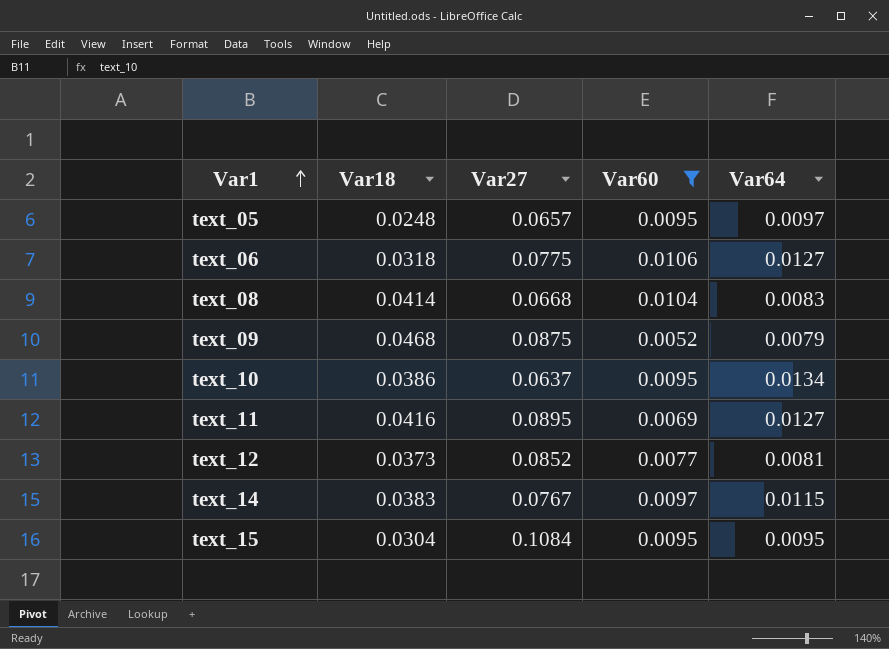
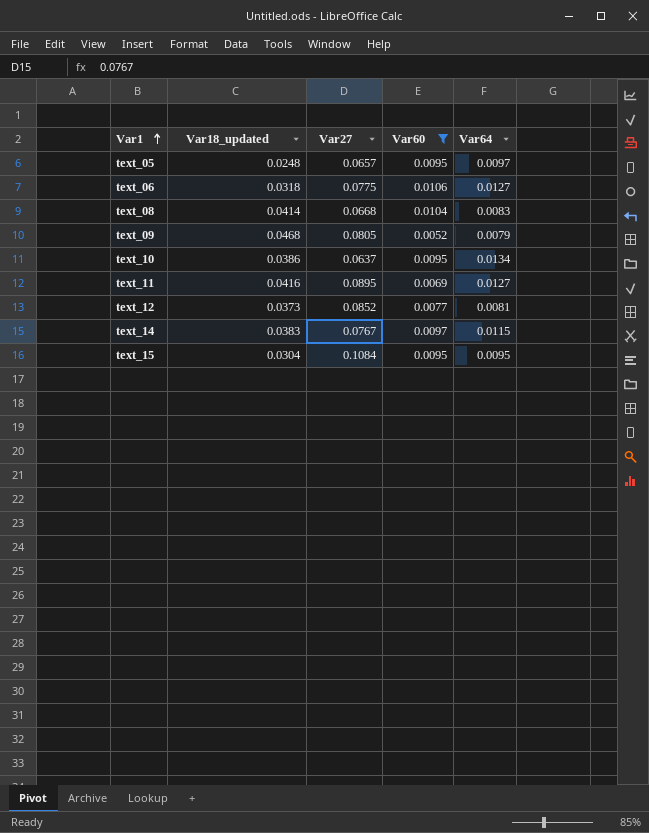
column name: Var18 -> Var18_updated
text_09 | Var27: 0.0875 -> 0.0805

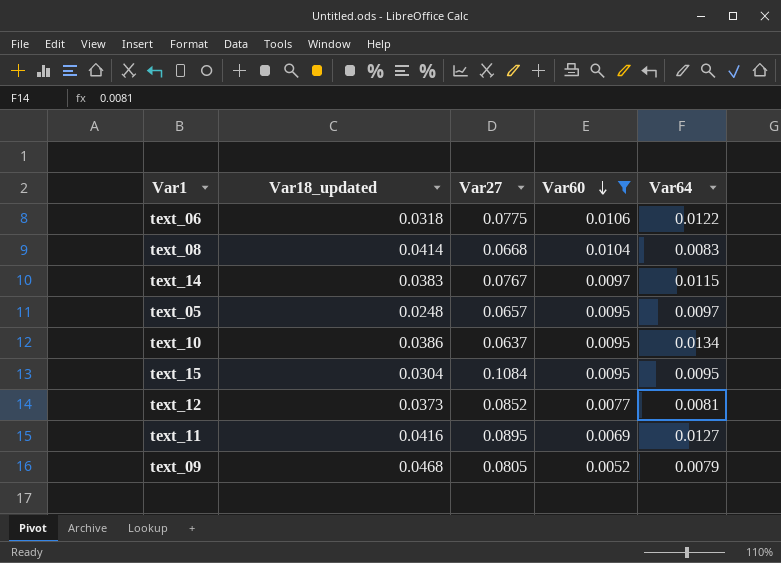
row order: Var1 ascending -> Var60 descending
text_06 | Var64: 0.0127 -> 0.0122

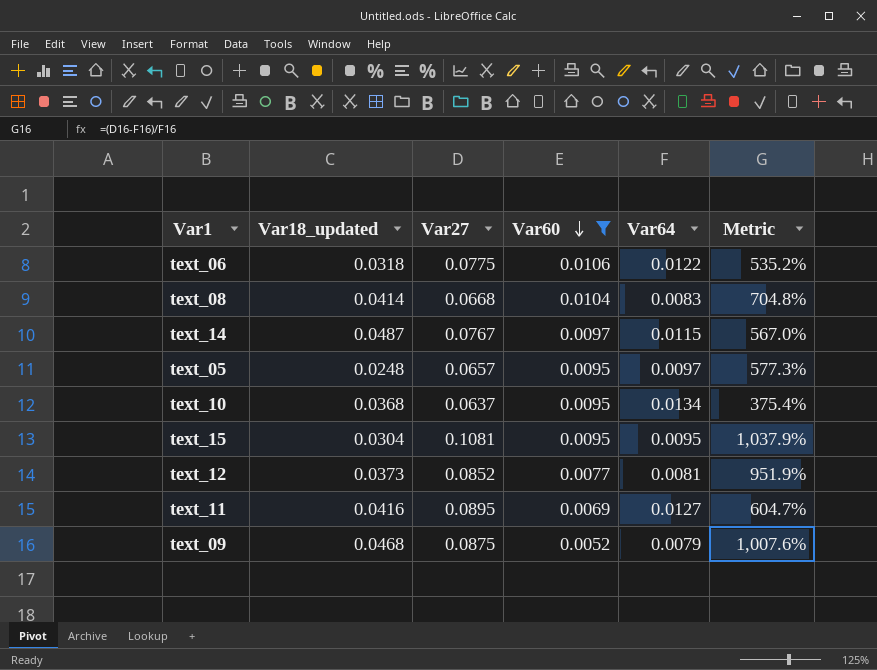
column Metric | formula: none -> ([Var27] - [Var64]) / [Var64]
text_14 | Var18_updated: 0.0383 -> 0.0487
text_10 | Var18_updated: 0.0386 -> 0.0368
text_15 | Var27: 0.1084 -> 0.1081
text_09 | Var27: 0.0805 -> 0.0875

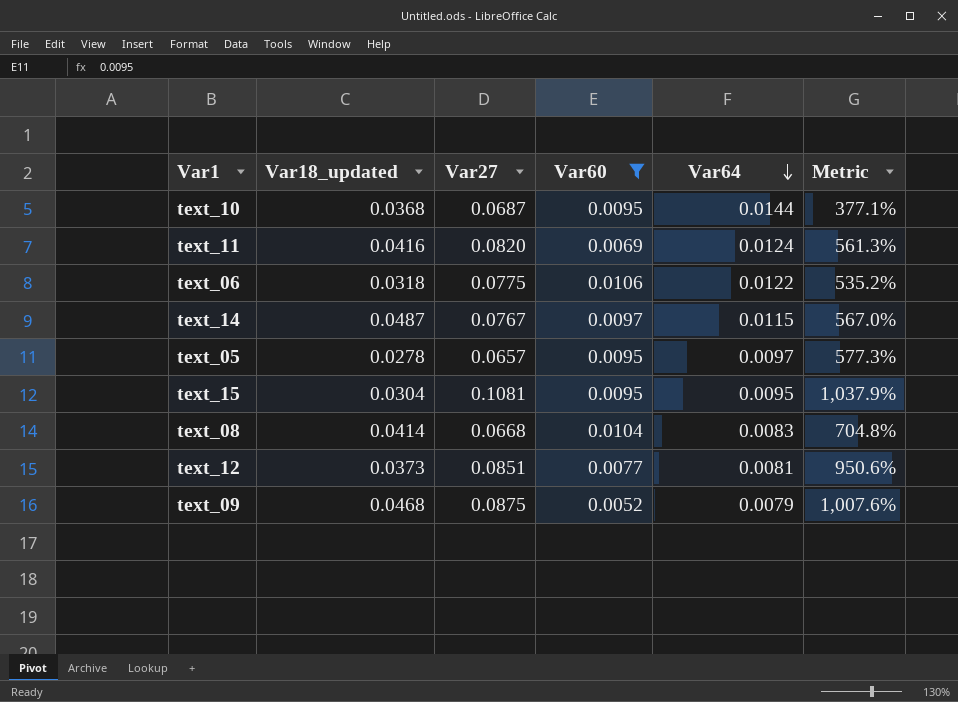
row order: Var60 descending -> Var64 descending
text_10 | Var27: 0.0637 -> 0.0687
text_10 | Var64: 0.0134 -> 0.0144
text_10 | Metric: 375.4% -> 377.1%
text_11 | Var27: 0.0895 -> 0.0820
text_11 | Var64: 0.0127 -> 0.0124
text_11 | Metric: 604.7% -> 561.3%
text_05 | Var18_updated: 0.0248 -> 0.0278
text_12 | Var27: 0.0852 -> 0.0851
text_12 | Metric: 951.9% -> 950.6%

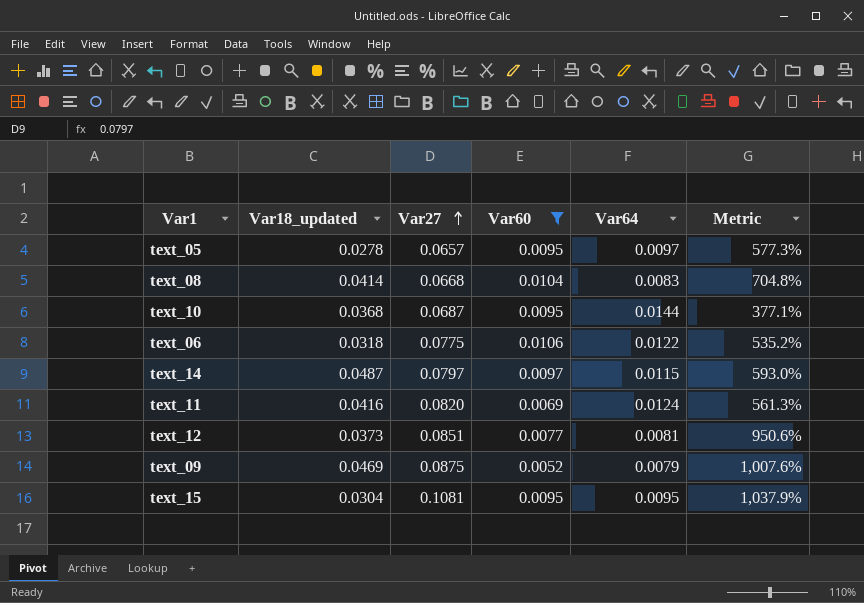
row order: Var64 descending -> Var27 ascending
text_14 | Var27: 0.0767 -> 0.0797
text_14 | Metric: 567.0% -> 593.0%
text_09 | Var18_updated: 0.0468 -> 0.0469

